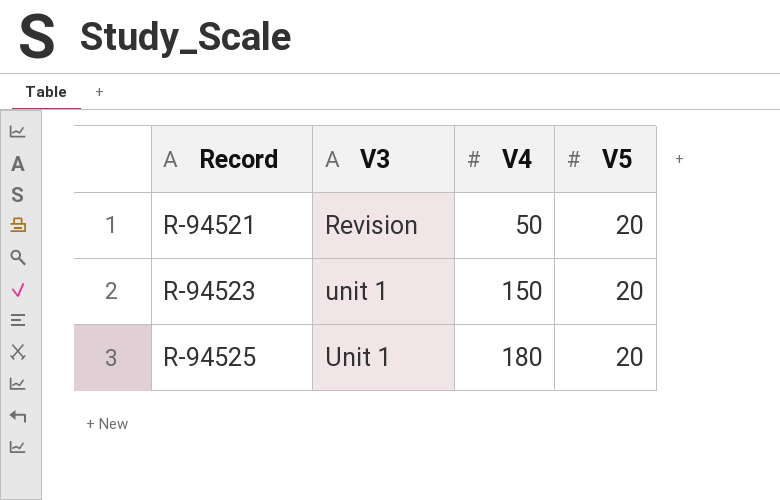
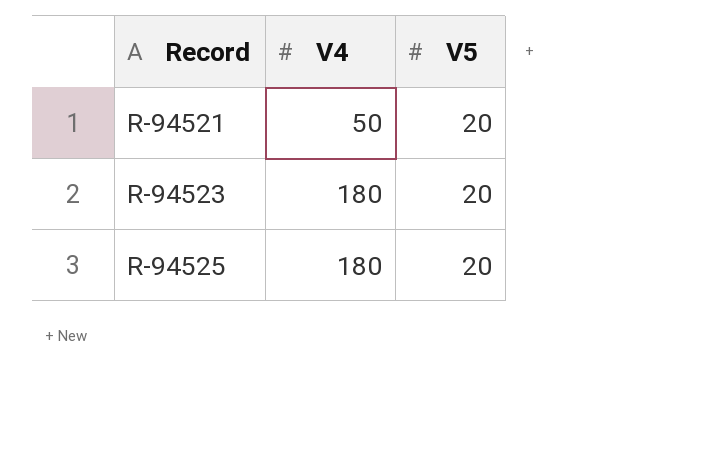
column V3 | position: 2 -> none
R-94523 | V4: 150 -> 180

